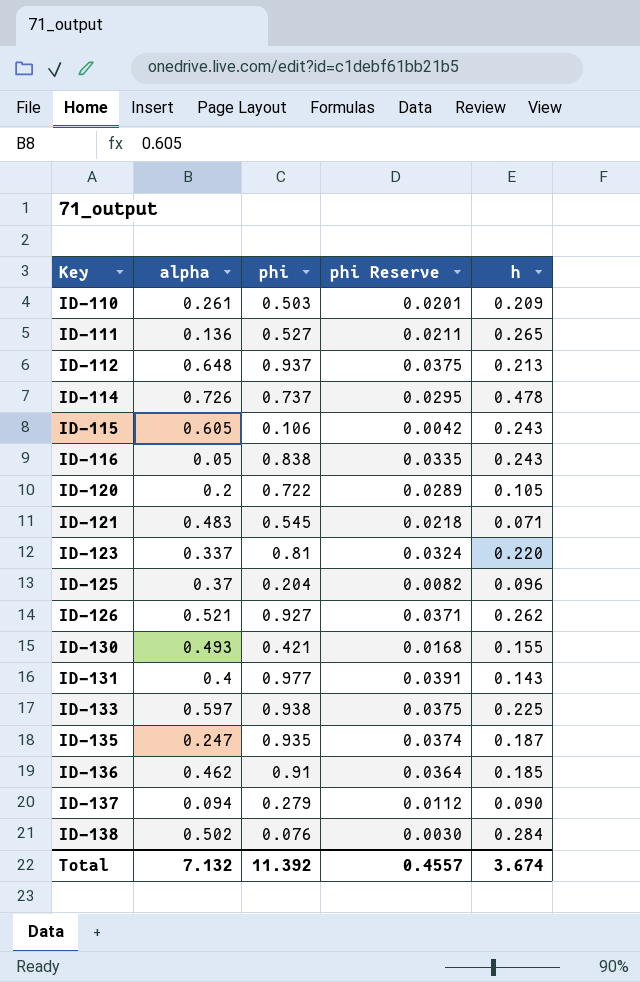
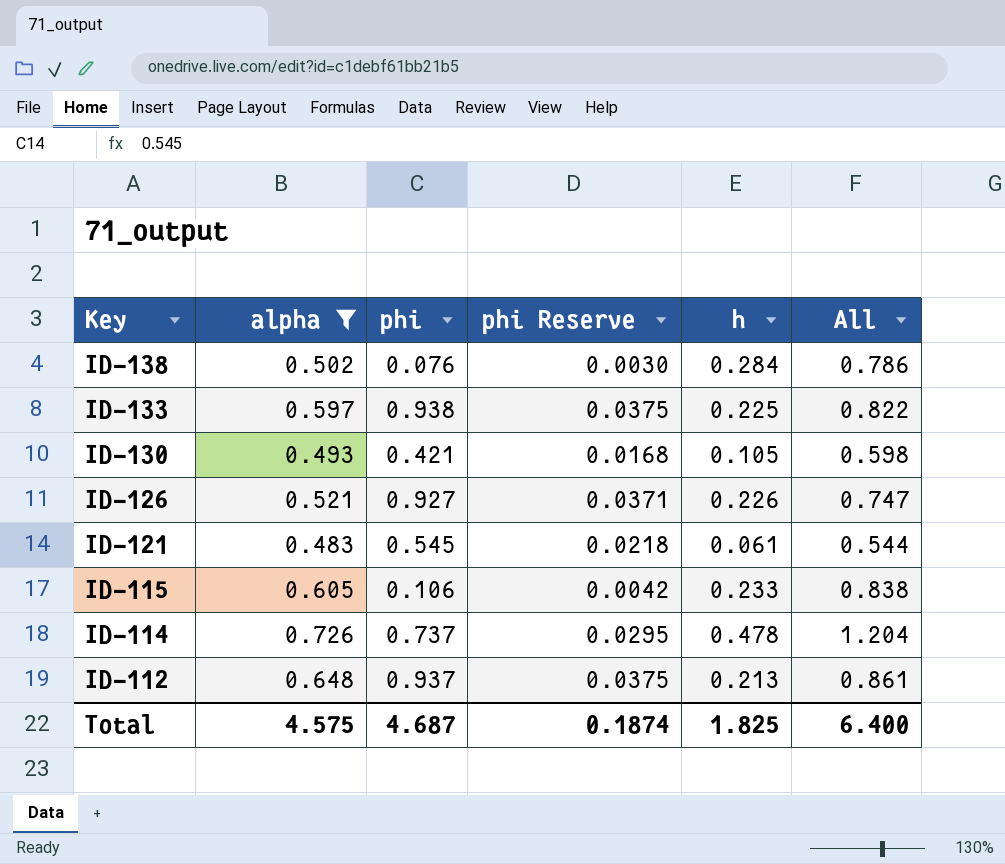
filter: none -> alpha >= 0.483
row order: Key ascending -> Key descending
column All | formula: none -> [alpha] + [h]
ID-130 | h: 0.155 -> 0.105
ID-126 | h: 0.262 -> 0.226
ID-121 | h: 0.071 -> 0.061
ID-115 | h: 0.243 -> 0.233
Total | alpha: 7.132 -> 4.575
Total | phi: 11.392 -> 4.687
Total | phi Reserve: 0.4557 -> 0.1874
Total | h: 3.674 -> 1.825

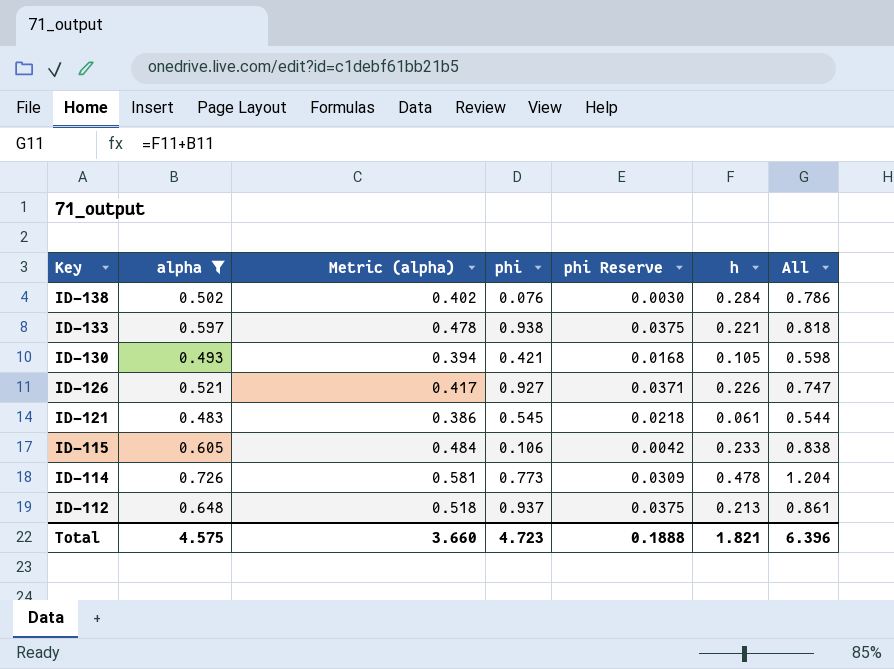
column Metric (alpha) | formula: none -> [alpha] * 0.8
ID-133 | h: 0.225 -> 0.221
ID-133 | All: 0.822 -> 0.818
ID-114 | phi: 0.737 -> 0.773
ID-114 | phi Reserve: 0.0295 -> 0.0309
Total | phi: 4.687 -> 4.723
Total | phi Reserve: 0.1874 -> 0.1888
Total | h: 1.825 -> 1.821
Total | All: 6.400 -> 6.396

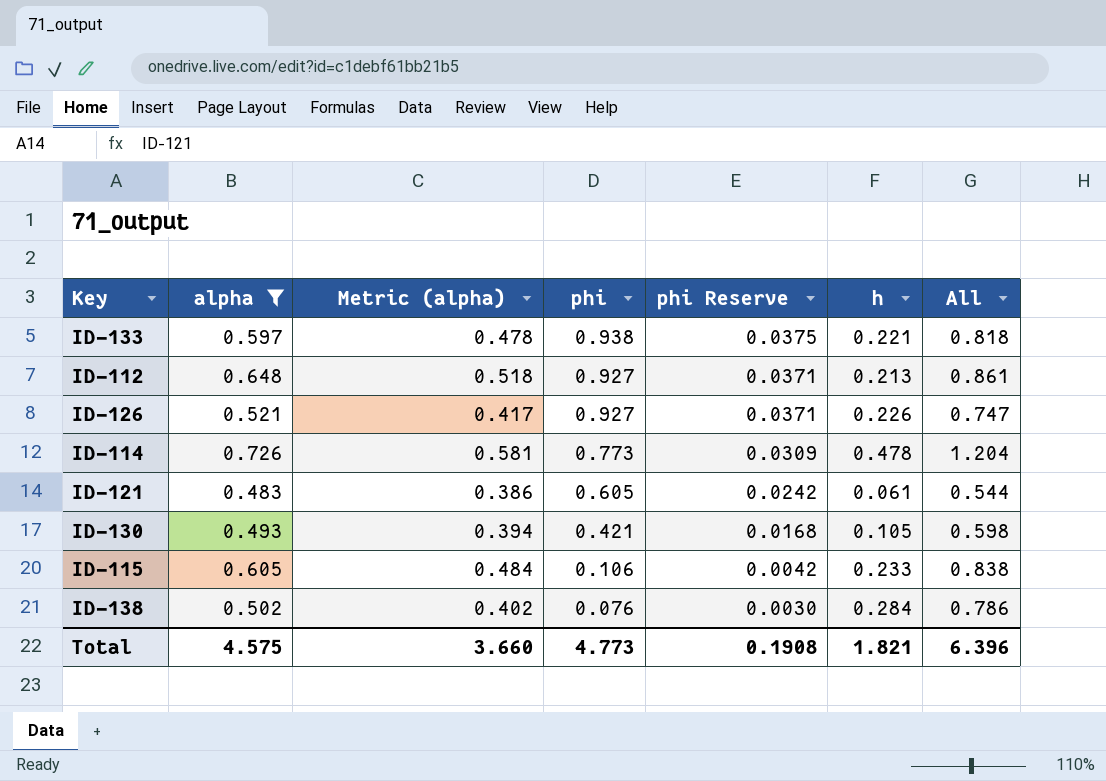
row order: Key descending -> phi descending
ID-112 | phi: 0.937 -> 0.927
ID-112 | phi Reserve: 0.0375 -> 0.0371
ID-121 | phi: 0.545 -> 0.605
ID-121 | phi Reserve: 0.0218 -> 0.0242
Total | phi: 4.723 -> 4.773
Total | phi Reserve: 0.1888 -> 0.1908

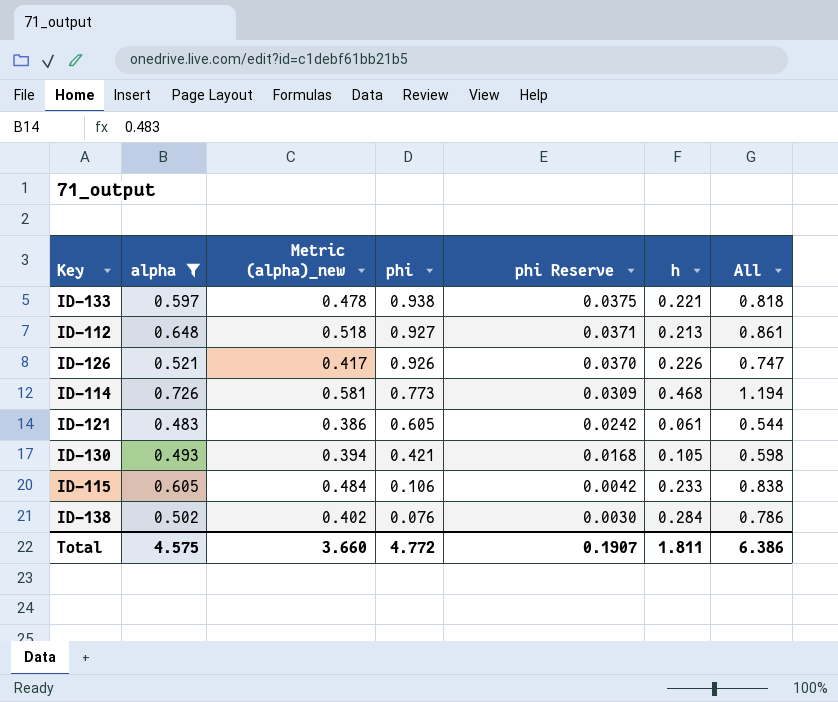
column name: Metric (alpha) -> Metric (alpha)_new
ID-126 | phi: 0.927 -> 0.926
ID-126 | phi Reserve: 0.0371 -> 0.0370
ID-114 | h: 0.478 -> 0.468
ID-114 | All: 1.204 -> 1.194
Total | phi: 4.773 -> 4.772
Total | phi Reserve: 0.1908 -> 0.1907
Total | h: 1.821 -> 1.811
Total | All: 6.396 -> 6.386

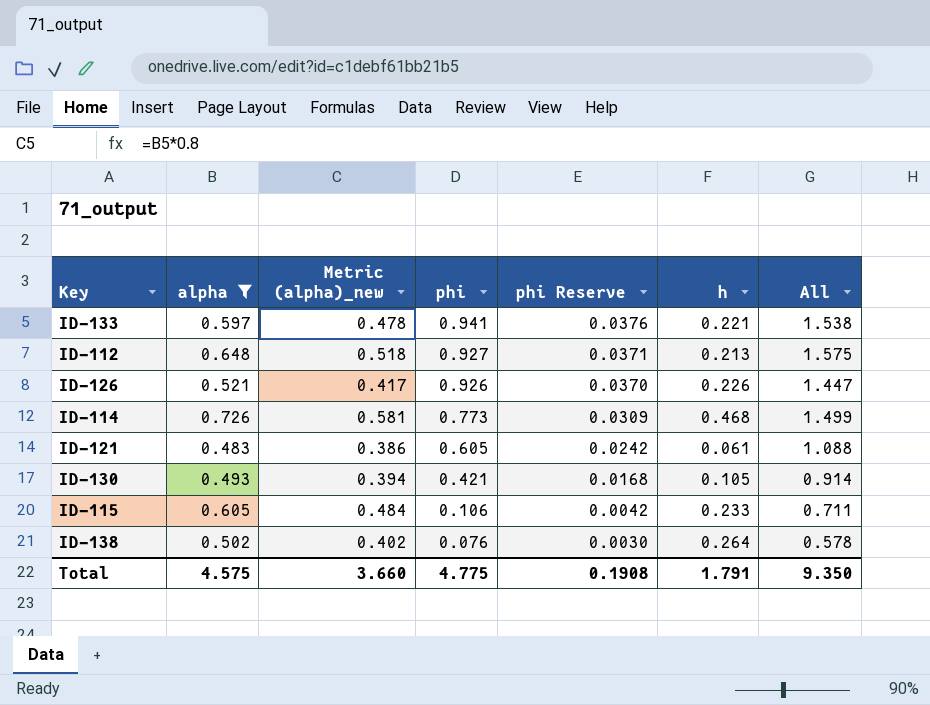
column All | formula: [alpha] + [h] -> [alpha] + [phi]
ID-133 | phi: 0.938 -> 0.941
ID-133 | phi Reserve: 0.0375 -> 0.0376
ID-138 | h: 0.284 -> 0.264
Total | phi: 4.772 -> 4.775
Total | phi Reserve: 0.1907 -> 0.1908
Total | h: 1.811 -> 1.791
Total | All: 6.386 -> 9.350

